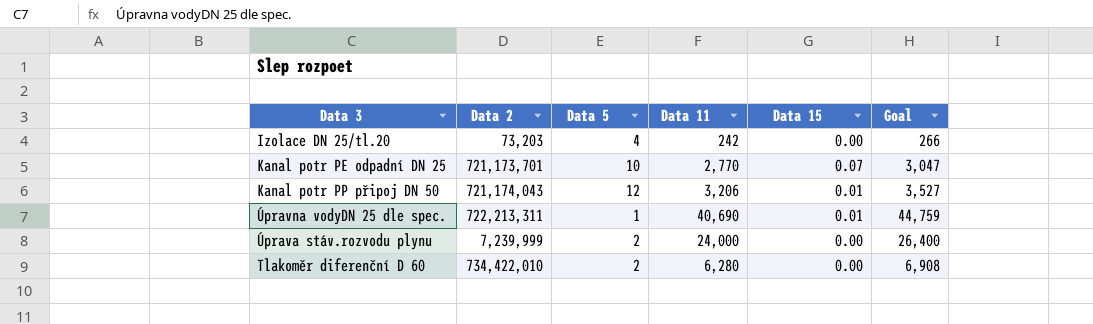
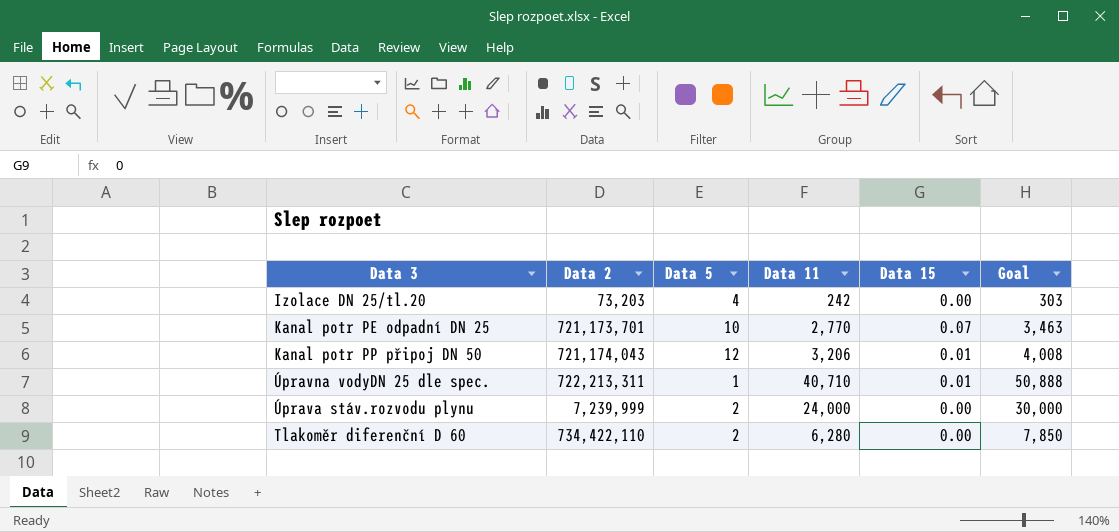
column Goal | formula: [Data 11] * 1.1 -> [Data 11] * 1.25
Úpravna vodyDN 25 dle spec. | Data 11: 40,690 -> 40,710
Tlakoměr diferenční D 60 | Data 2: 734,422,010 -> 734,422,110

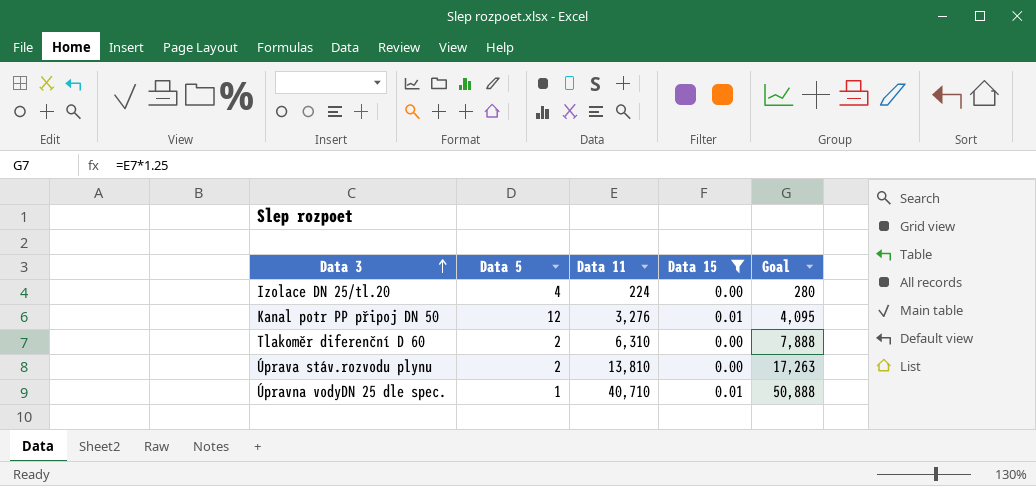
filter: none -> Data 15 != 0.07
row order: none -> Data 3 ascending
column Data 2 | position: 2 -> none
Izolace DN 25/tl.20 | Data 11: 242 -> 224
Izolace DN 25/tl.20 | Goal: 303 -> 280
Kanal potr PP připoj DN 50 | Data 11: 3,206 -> 3,276
Kanal potr PP připoj DN 50 | Goal: 4,008 -> 4,095
Tlakoměr diferenční D 60 | Data 11: 6,280 -> 6,310
Tlakoměr diferenční D 60 | Goal: 7,850 -> 7,888
Úprava stáv.rozvodu plynu | Data 11: 24,000 -> 13,810
Úprava stáv.rozvodu plynu | Goal: 30,000 -> 17,263

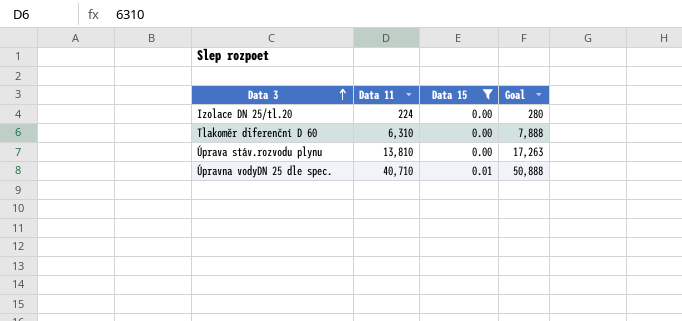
column Data 5 | position: 2 -> none
row Kanal potr PP připoj DN 50: 12 | 3,276 | 0.01 | 4,095 -> none

